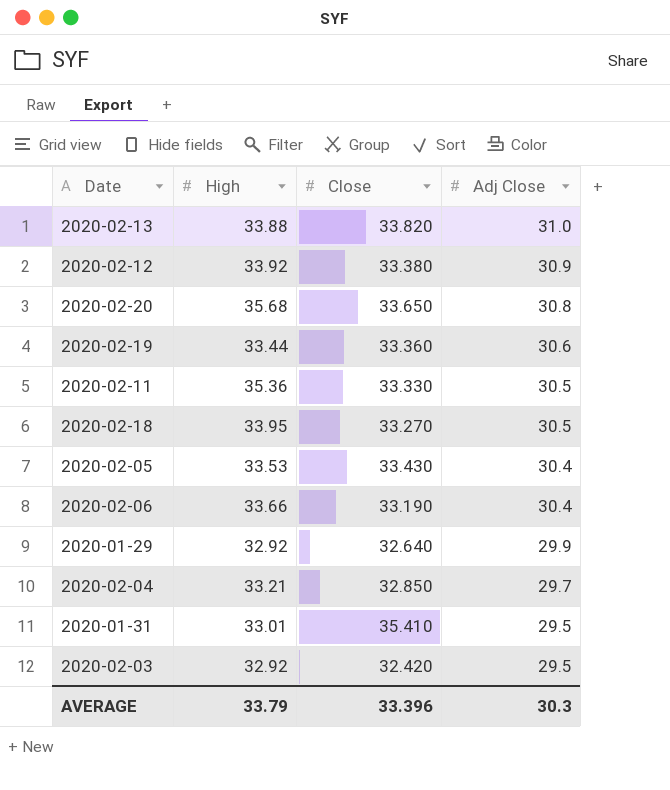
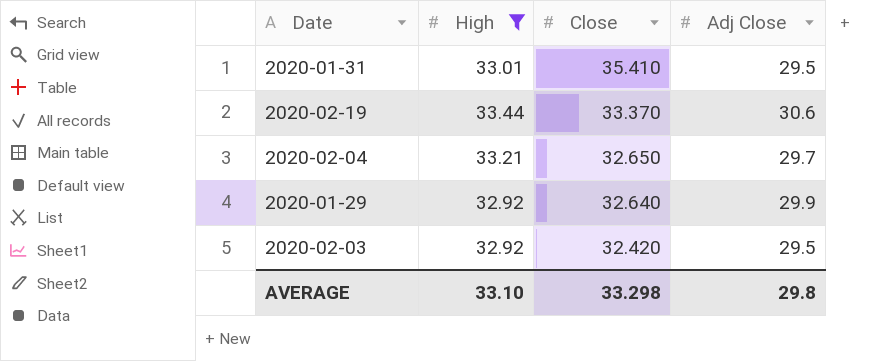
filter: none -> High <= 33.44
row order: Adj Close descending -> Close descending
2020-02-19 | Close: 33.360 -> 33.370
2020-02-04 | Close: 32.850 -> 32.650
AVERAGE | High: 33.79 -> 33.10
AVERAGE | Close: 33.396 -> 33.298
AVERAGE | Adj Close: 30.3 -> 29.8

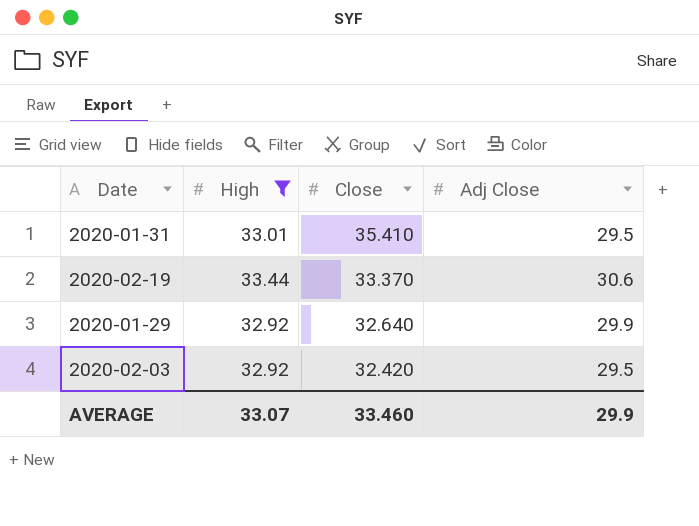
row 2020-02-04: 33.21 | 32.650 | 29.7 -> none
AVERAGE | High: 33.10 -> 33.07
AVERAGE | Close: 33.298 -> 33.460
AVERAGE | Adj Close: 29.8 -> 29.9

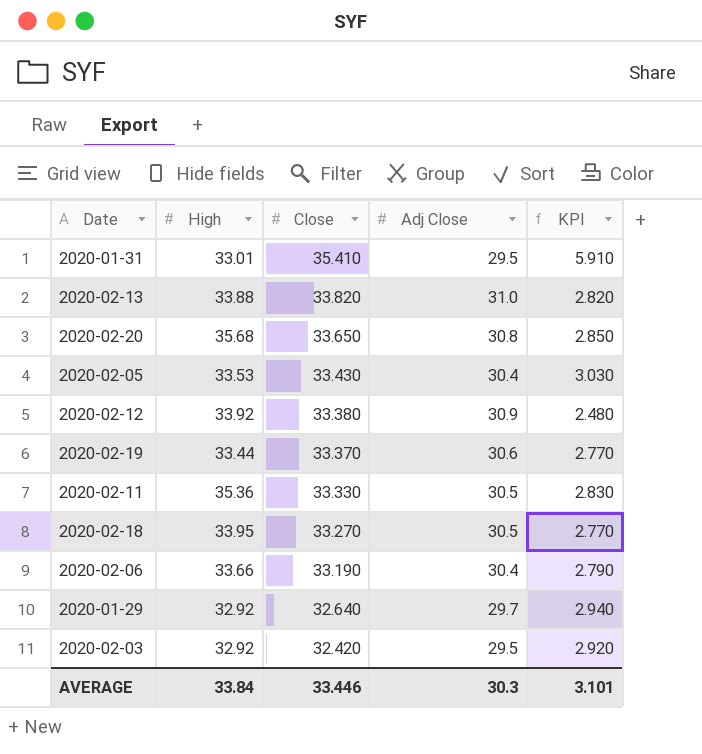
filter: High <= 33.44 -> none
column KPI | formula: none -> [Close] - [Adj Close]
2020-01-29 | Adj Close: 29.9 -> 29.7
AVERAGE | High: 33.07 -> 33.84
AVERAGE | Close: 33.460 -> 33.446
AVERAGE | Adj Close: 29.9 -> 30.3

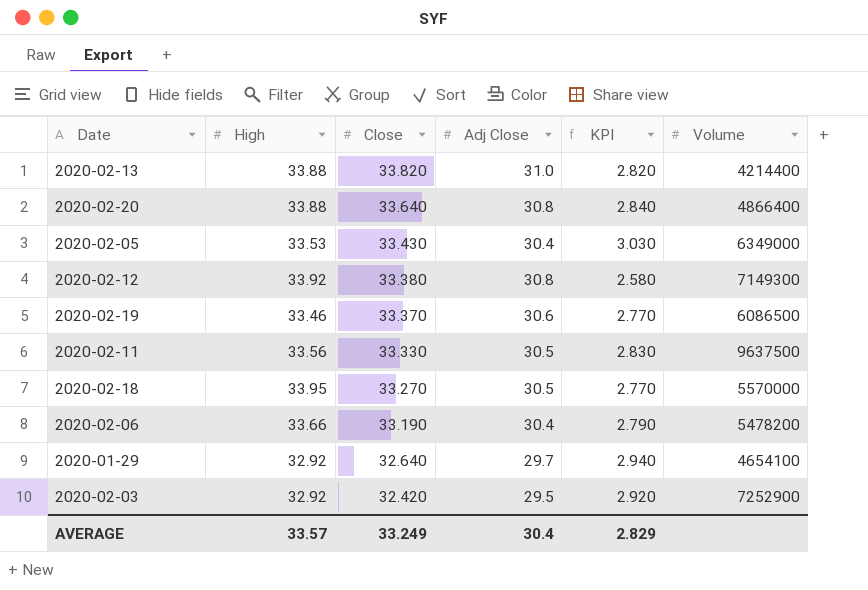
column Volume | position: none -> 6
row 2020-01-31: 33.01 | 35.410 | 29.5 | 5.910 -> none
2020-02-20 | High: 35.68 -> 33.88
2020-02-20 | Close: 33.650 -> 33.640
2020-02-20 | KPI: 2.850 -> 2.840
2020-02-12 | Adj Close: 30.9 -> 30.8
2020-02-12 | KPI: 2.480 -> 2.580
2020-02-19 | High: 33.44 -> 33.46
2020-02-11 | High: 35.36 -> 33.56
AVERAGE | High: 33.84 -> 33.57
AVERAGE | Close: 33.446 -> 33.249
AVERAGE | Adj Close: 30.3 -> 30.4
AVERAGE | KPI: 3.101 -> 2.829

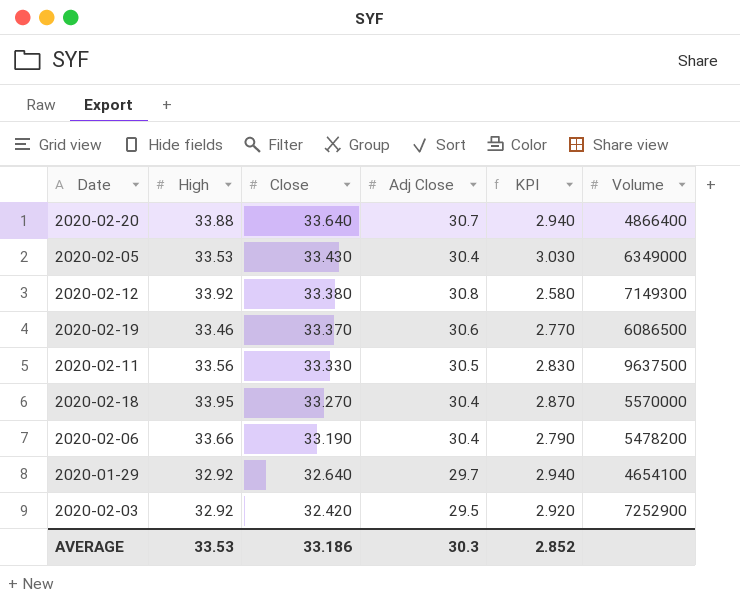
row 2020-02-13: 33.88 | 33.820 | 31.0 | 2.820 | 4214400 -> none
2020-02-20 | Adj Close: 30.8 -> 30.7
2020-02-20 | KPI: 2.840 -> 2.940
2020-02-18 | Adj Close: 30.5 -> 30.4
2020-02-18 | KPI: 2.770 -> 2.870
AVERAGE | High: 33.57 -> 33.53
AVERAGE | Close: 33.249 -> 33.186
AVERAGE | Adj Close: 30.4 -> 30.3
AVERAGE | KPI: 2.829 -> 2.852

